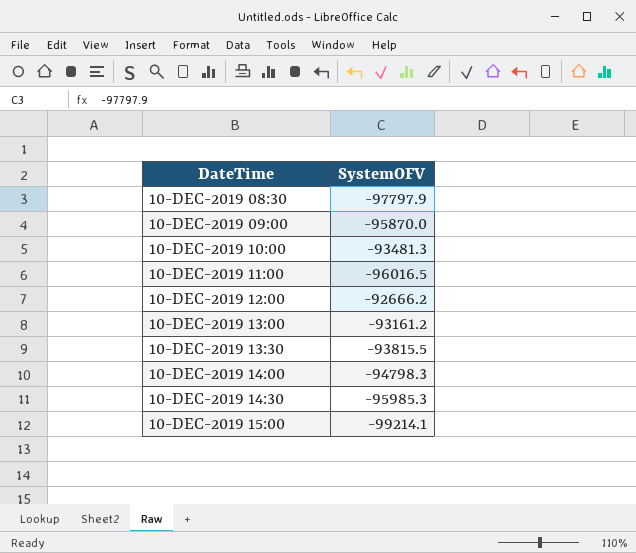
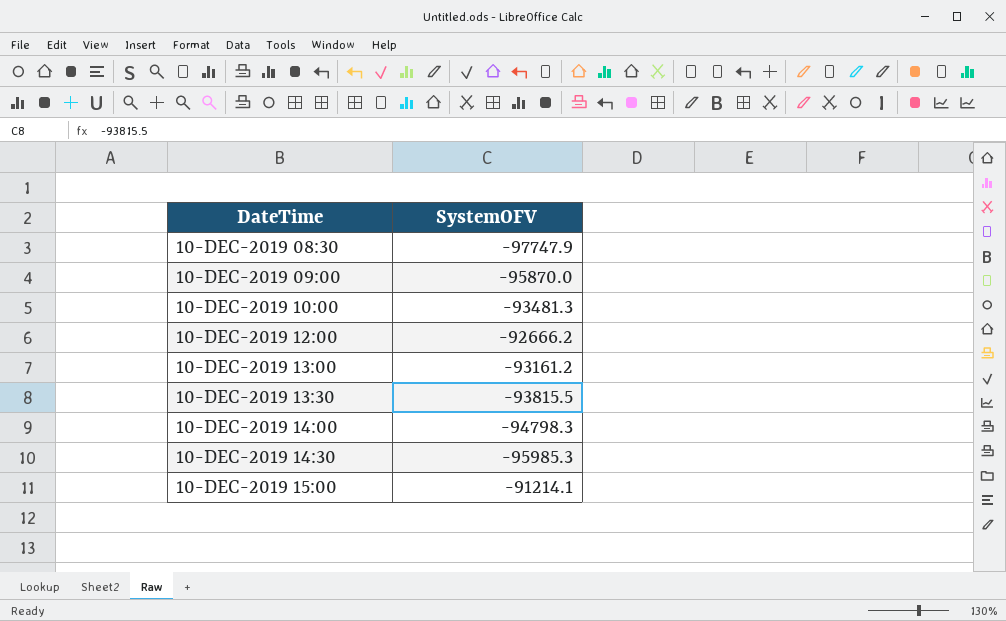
row 10-DEC-2019 11:00: -96016.5 -> none
10-DEC-2019 08:30 | SystemOFV: -97797.9 -> -97747.9
10-DEC-2019 15:00 | SystemOFV: -99214.1 -> -91214.1

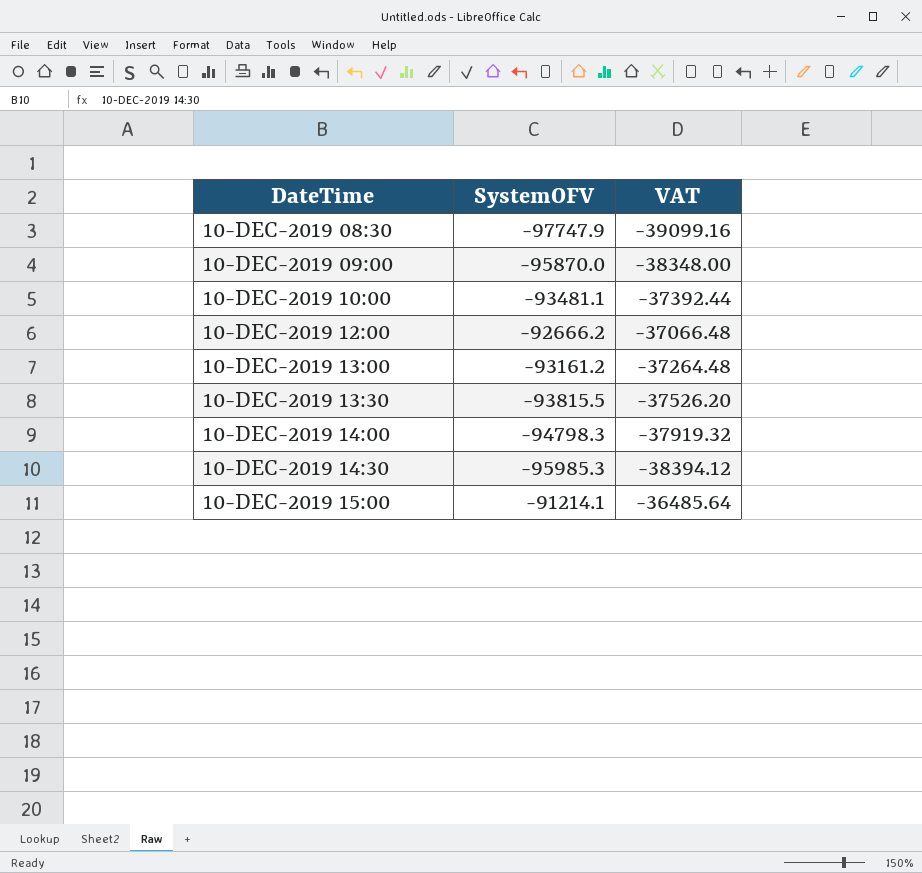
column VAT | formula: none -> [SystemOFV] * 0.4
10-DEC-2019 10:00 | SystemOFV: -93481.3 -> -93481.1

